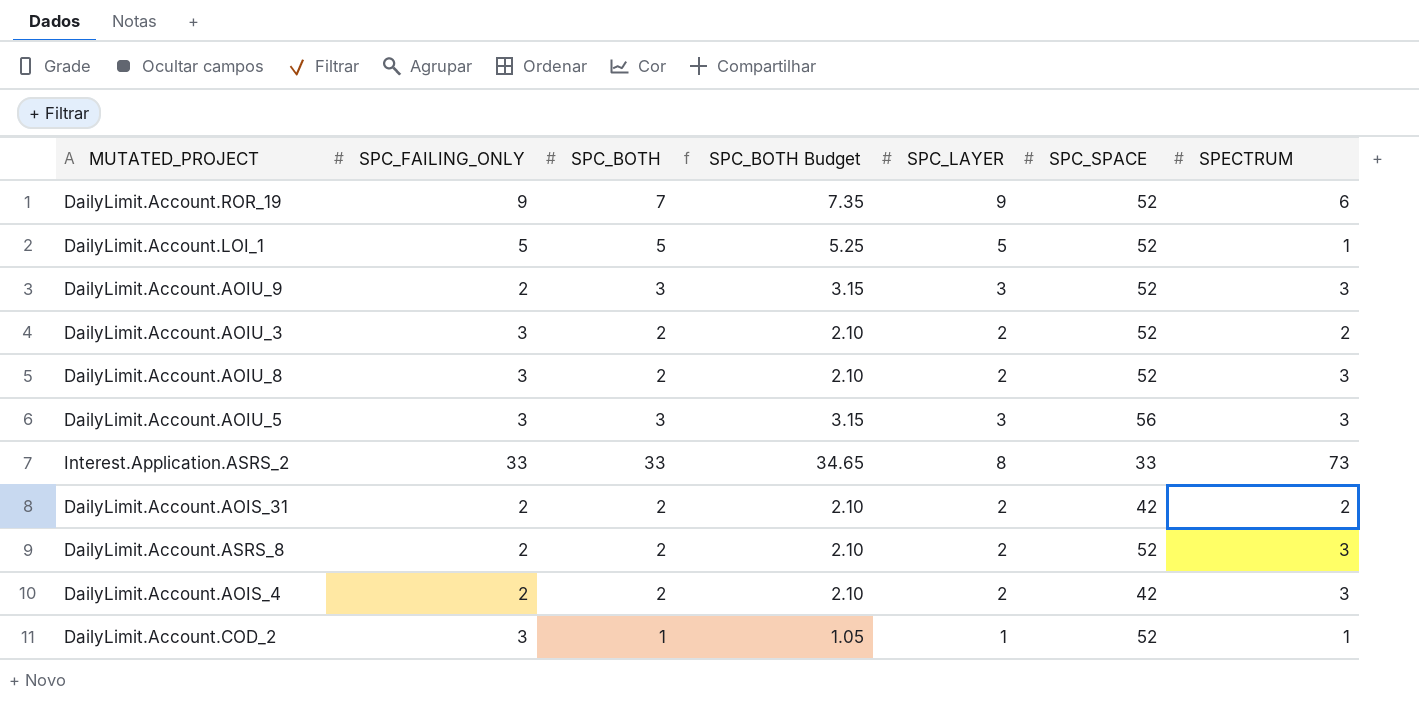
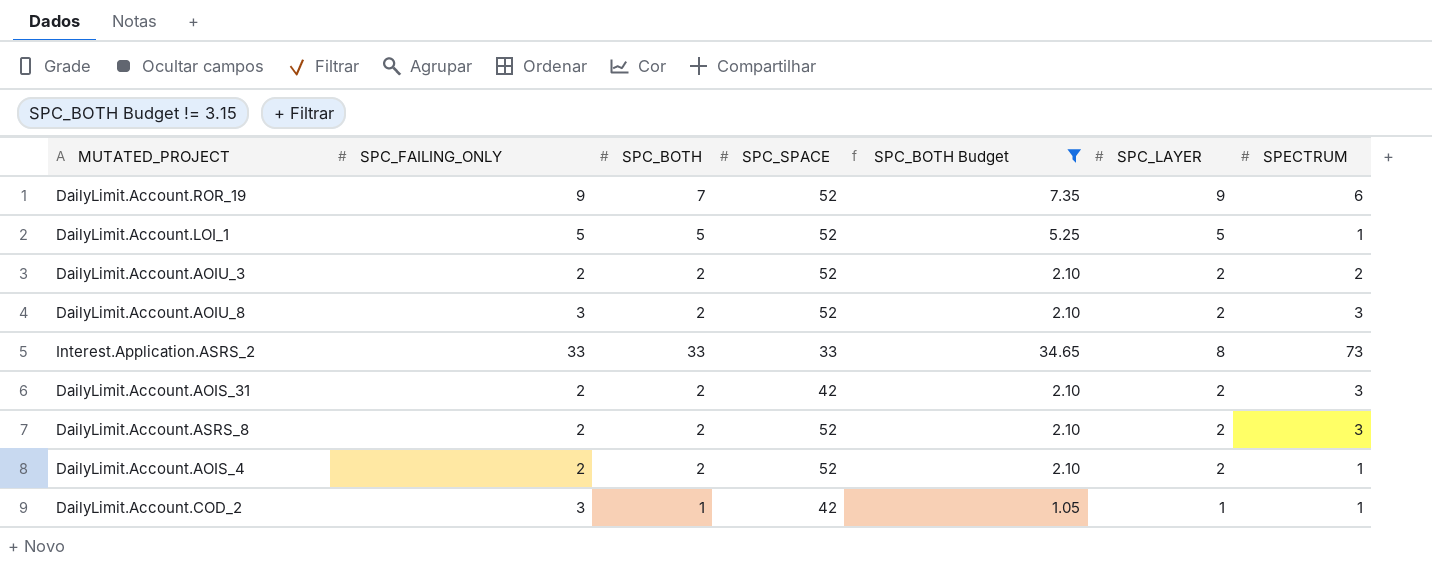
filter: none -> SPC_BOTH Budget != 3.15
column SPC_SPACE | position: 6 -> 4
DailyLimit.Account.AOIU_3 | SPC_FAILING_ONLY: 3 -> 2
DailyLimit.Account.AOIS_31 | SPECTRUM: 2 -> 3
DailyLimit.Account.AOIS_4 | SPC_SPACE: 42 -> 52
DailyLimit.Account.AOIS_4 | SPECTRUM: 3 -> 1
DailyLimit.Account.COD_2 | SPC_SPACE: 52 -> 42

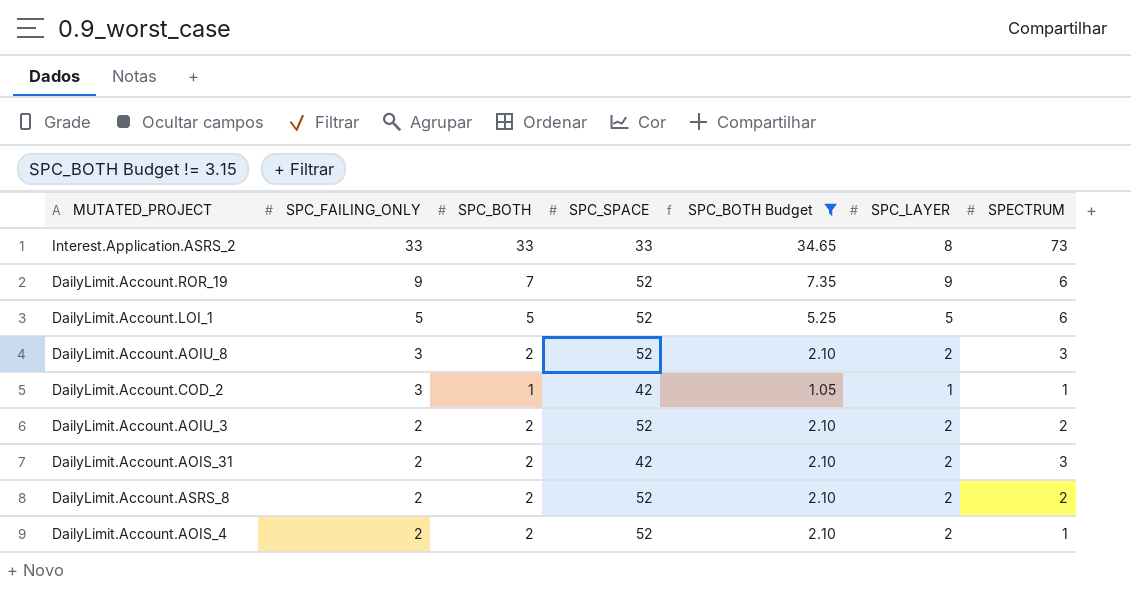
row order: none -> SPC_FAILING_ONLY descending
DailyLimit.Account.LOI_1 | SPECTRUM: 1 -> 6
DailyLimit.Account.ASRS_8 | SPECTRUM: 3 -> 2

